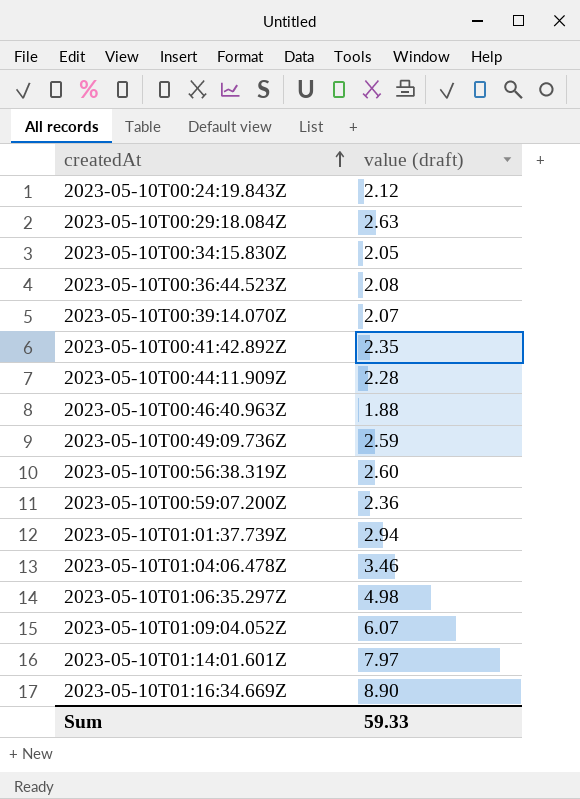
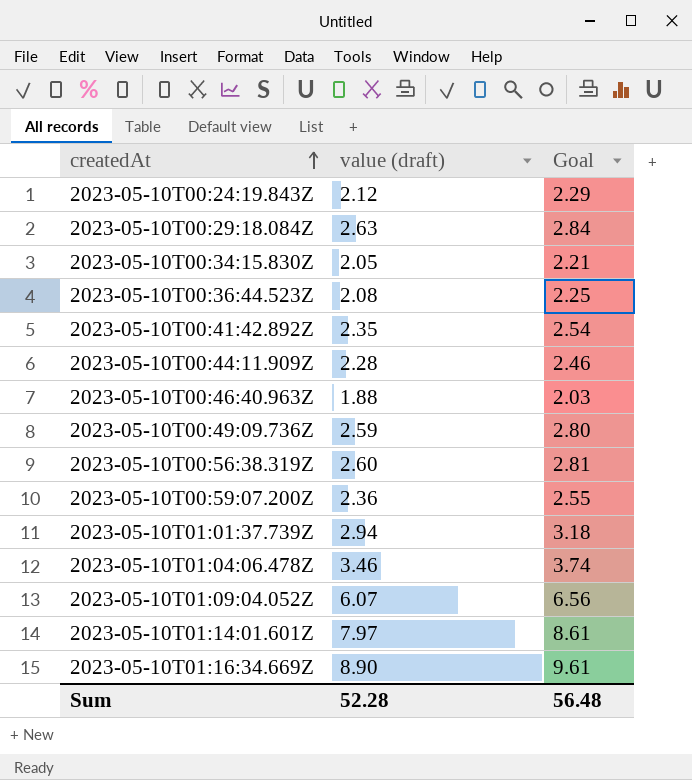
column Goal | formula: none -> [value (draft)] * 1.08
row 2023-05-10T00:39:14.070Z: 2.07 -> none
row 2023-05-10T01:06:35.297Z: 4.98 -> none
Sum | value (draft): 59.33 -> 52.28

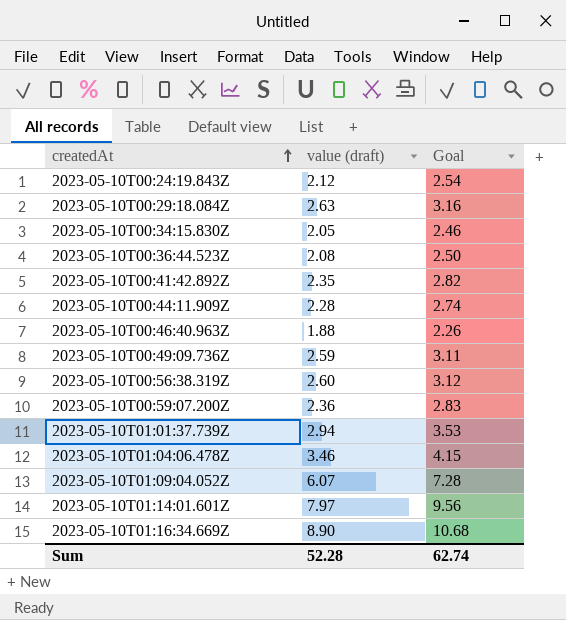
column Goal | formula: [value (draft)] * 1.08 -> [value (draft)] * 1.2
Sum | Goal: 56.48 -> 62.74

